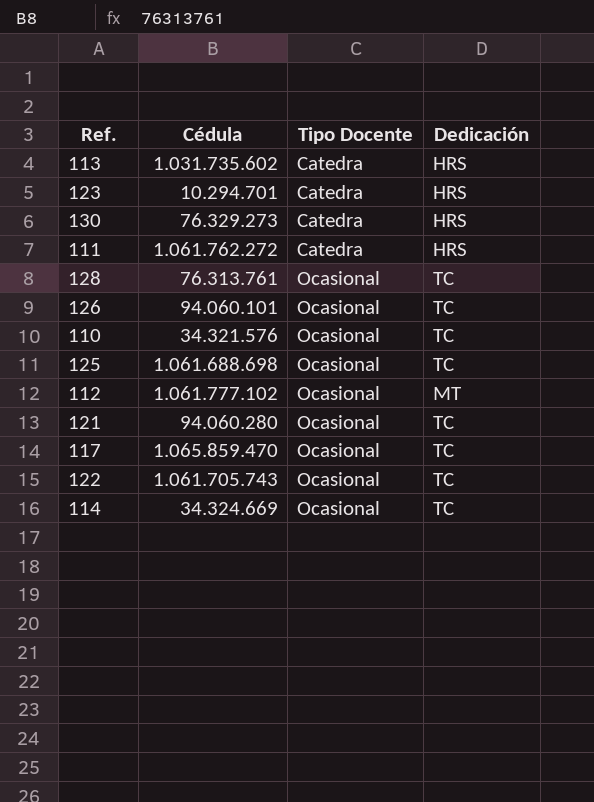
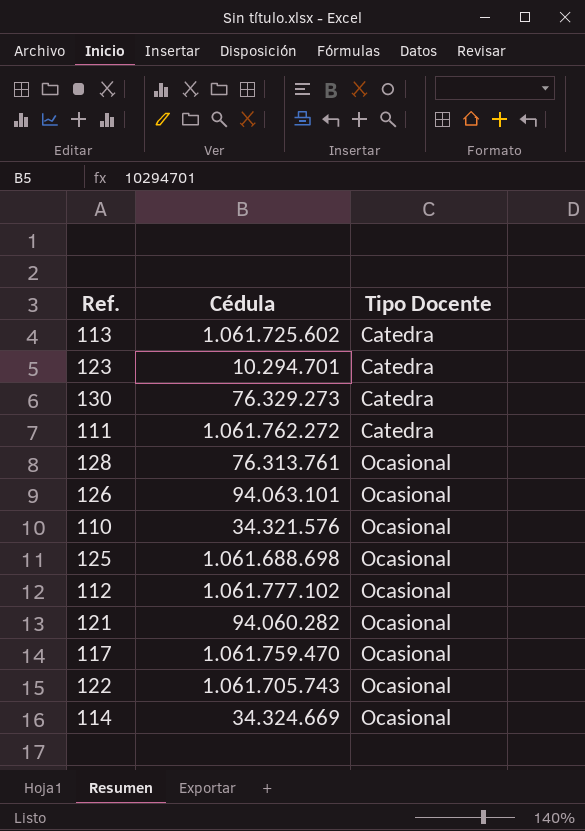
column Dedicación | position: 4 -> none
113 | Cédula: 1.031.735.602 -> 1.061.725.602
126 | Cédula: 94.060.101 -> 94.063.101
121 | Cédula: 94.060.280 -> 94.060.282
117 | Cédula: 1.065.859.470 -> 1.061.759.470

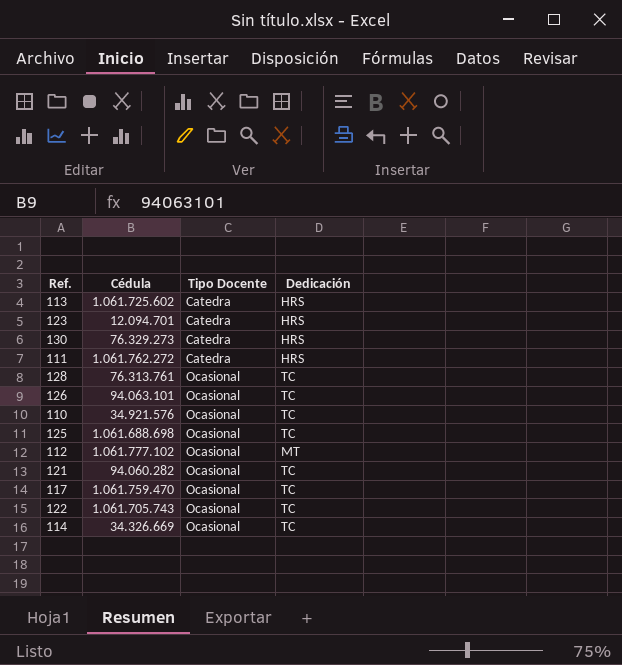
column Dedicación | position: none -> 4
123 | Cédula: 10.294.701 -> 12.094.701
110 | Cédula: 34.321.576 -> 34.921.576
114 | Cédula: 34.324.669 -> 34.326.669

